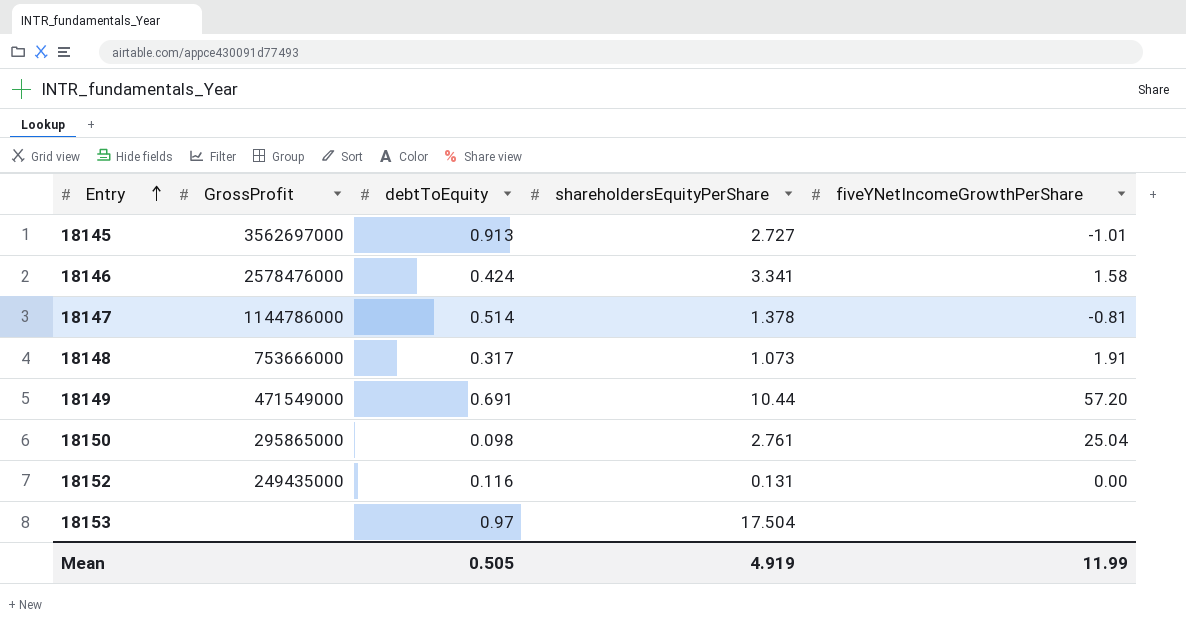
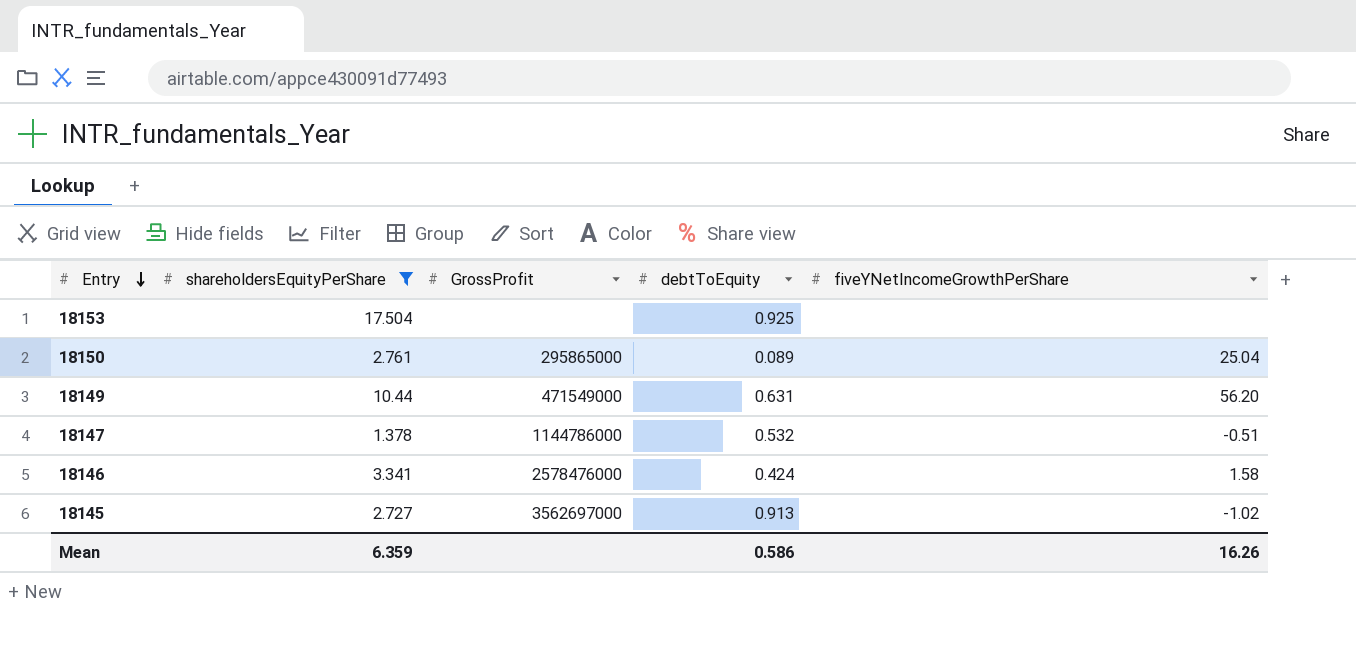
filter: none -> shareholdersEquityPerShare >= 1.378
row order: Entry ascending -> Entry descending
column shareholdersEquityPerShare | position: 4 -> 2
18153 | debtToEquity: 0.97 -> 0.925
18150 | debtToEquity: 0.098 -> 0.089
18149 | debtToEquity: 0.691 -> 0.631
18149 | fiveYNetIncomeGrowthPerShare: 57.20 -> 56.20
18147 | debtToEquity: 0.514 -> 0.532
18147 | fiveYNetIncomeGrowthPerShare: -0.81 -> -0.51
18145 | fiveYNetIncomeGrowthPerShare: -1.01 -> -1.02
Mean | shareholdersEquityPerShare: 4.919 -> 6.359
Mean | debtToEquity: 0.505 -> 0.586
Mean | fiveYNetIncomeGrowthPerShare: 11.99 -> 16.26

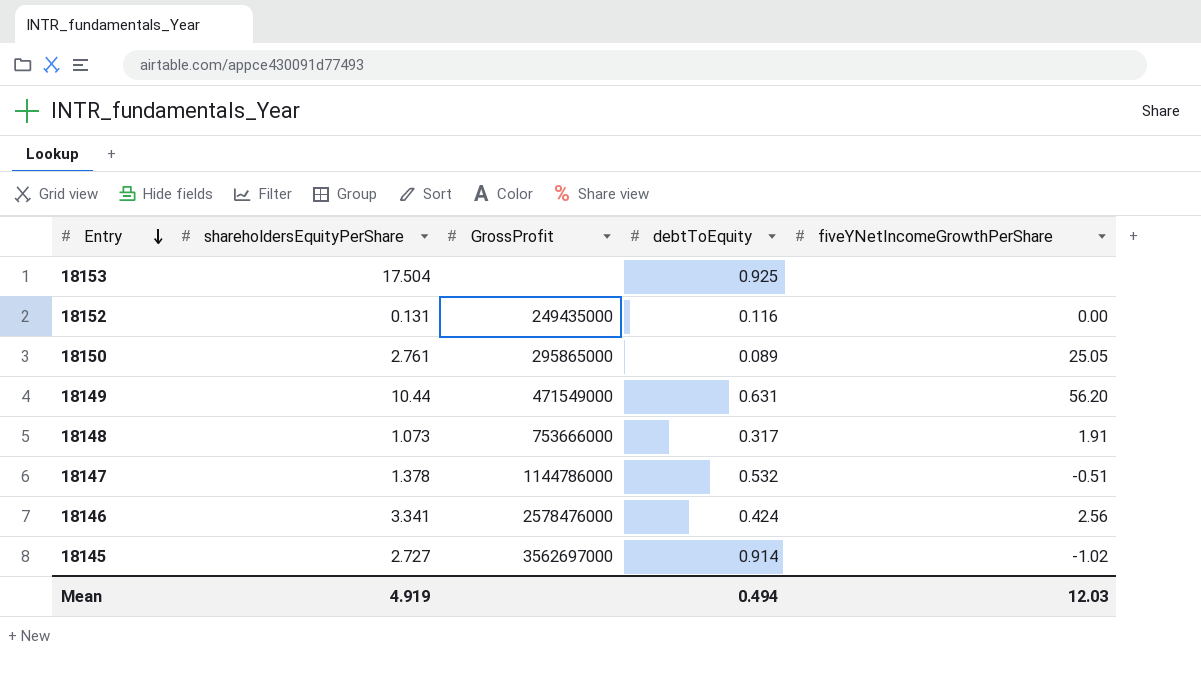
filter: shareholdersEquityPerShare >= 1.378 -> none
18150 | fiveYNetIncomeGrowthPerShare: 25.04 -> 25.05
18146 | fiveYNetIncomeGrowthPerShare: 1.58 -> 2.56
18145 | debtToEquity: 0.913 -> 0.914
Mean | shareholdersEquityPerShare: 6.359 -> 4.919
Mean | debtToEquity: 0.586 -> 0.494
Mean | fiveYNetIncomeGrowthPerShare: 16.26 -> 12.03

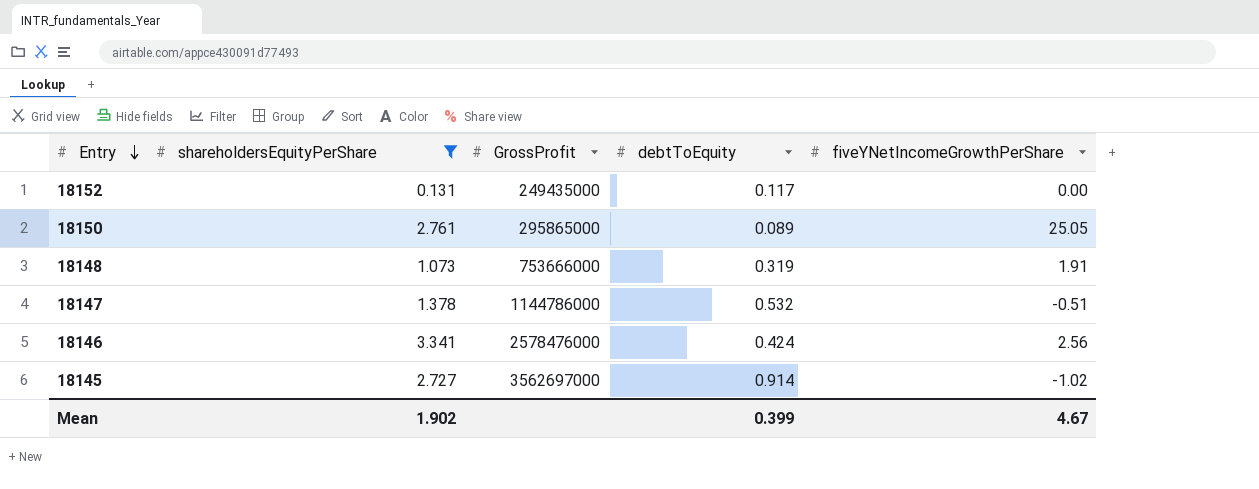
filter: none -> shareholdersEquityPerShare <= 3.341
18152 | debtToEquity: 0.116 -> 0.117
18148 | debtToEquity: 0.317 -> 0.319
Mean | shareholdersEquityPerShare: 4.919 -> 1.902
Mean | debtToEquity: 0.494 -> 0.399
Mean | fiveYNetIncomeGrowthPerShare: 12.03 -> 4.67

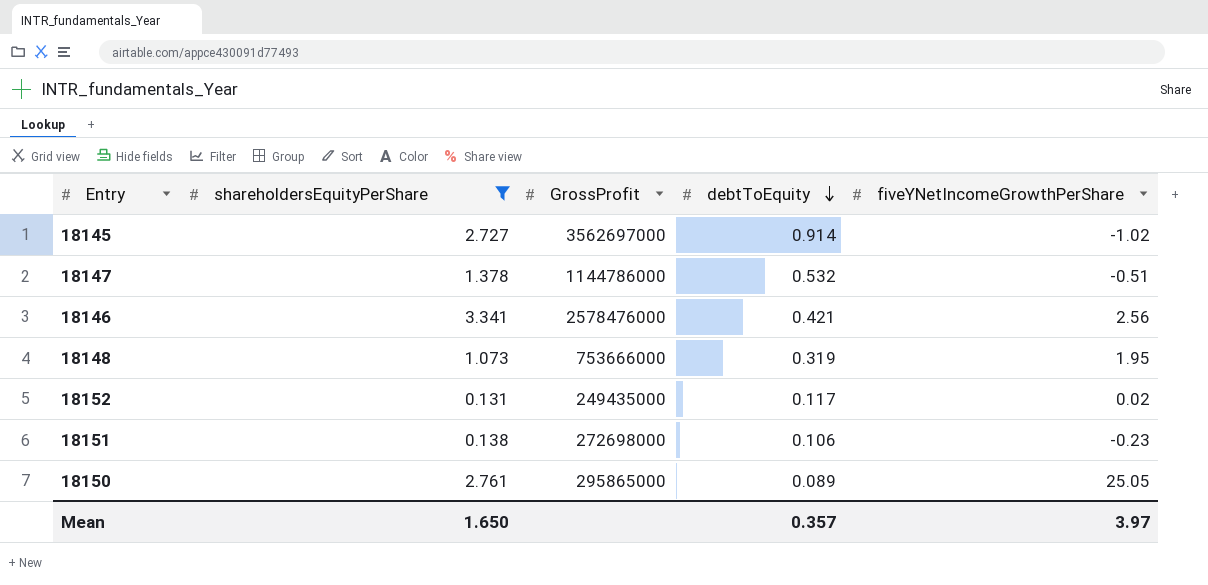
row order: Entry descending -> debtToEquity descending
18146 | debtToEquity: 0.424 -> 0.421
18148 | fiveYNetIncomeGrowthPerShare: 1.91 -> 1.95
18152 | fiveYNetIncomeGrowthPerShare: 0.00 -> 0.02
row 18151: none -> 0.138 | 272698000 | 0.106 | -0.23
Mean | shareholdersEquityPerShare: 1.902 -> 1.650
Mean | debtToEquity: 0.399 -> 0.357
Mean | fiveYNetIncomeGrowthPerShare: 4.67 -> 3.97

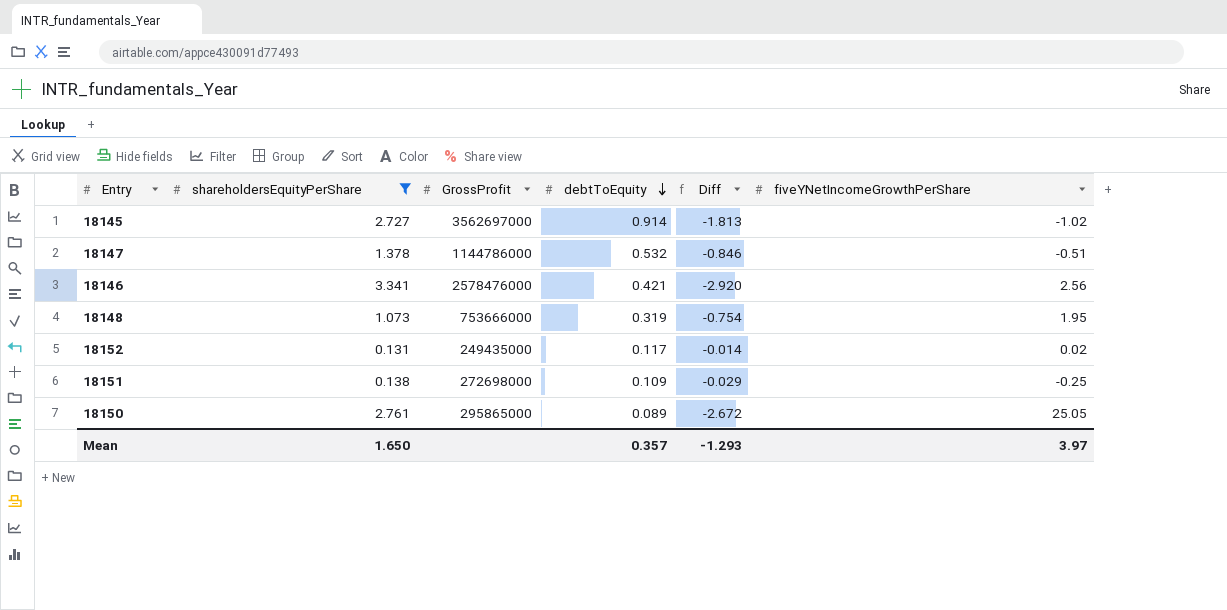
column Diff | formula: none -> [debtToEquity] - [shareholdersEquityPerShare]
18151 | debtToEquity: 0.106 -> 0.109
18151 | fiveYNetIncomeGrowthPerShare: -0.23 -> -0.25

